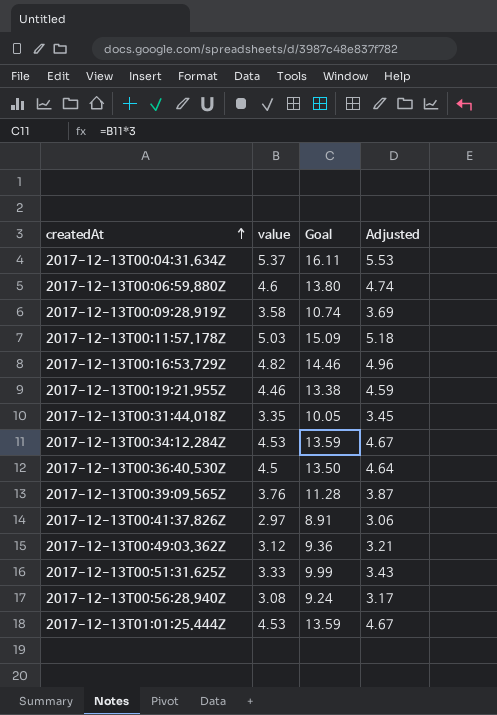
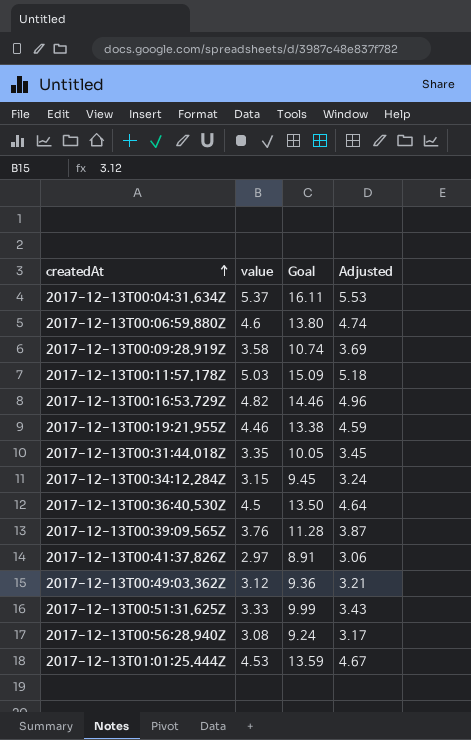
2017-12-13T00:34:12.284Z | value: 4.53 -> 3.15
2017-12-13T00:34:12.284Z | Goal: 13.59 -> 9.45
2017-12-13T00:34:12.284Z | Adjusted: 4.67 -> 3.24

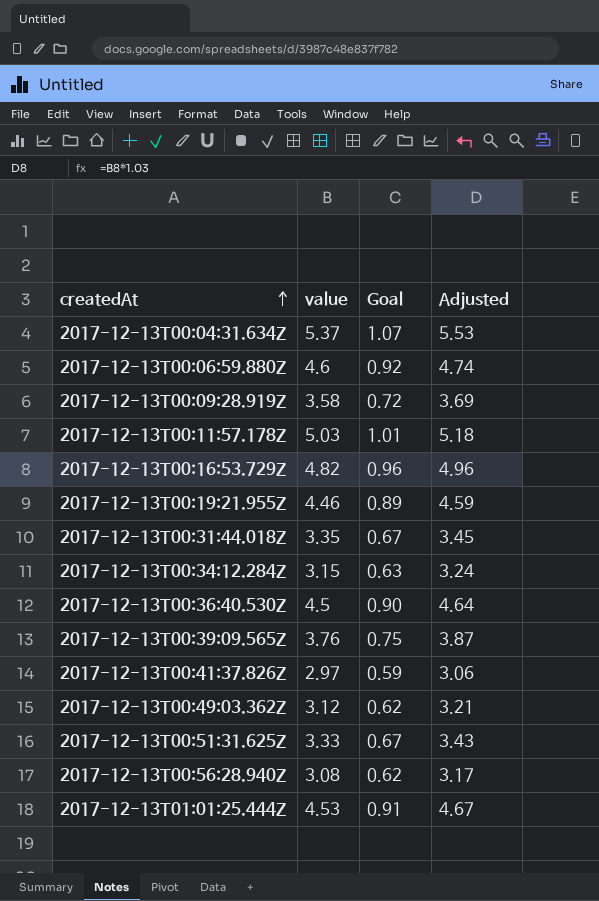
column Goal | formula: [value] * 3 -> [value] * 0.2

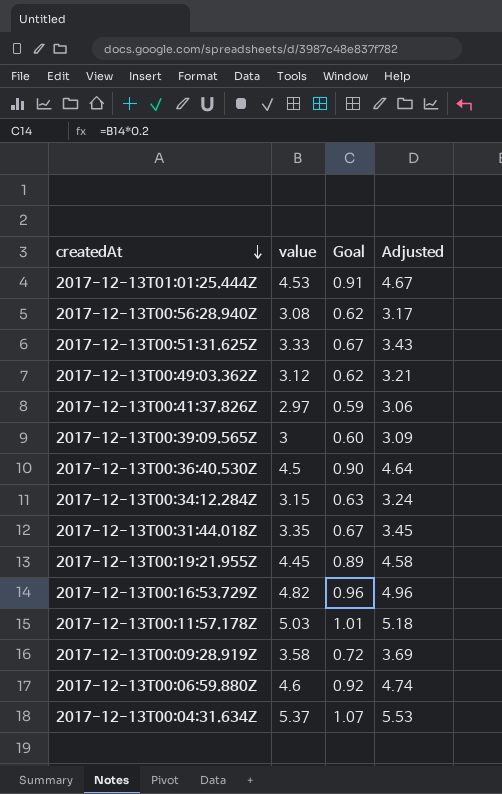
row order: createdAt ascending -> createdAt descending
2017-12-13T00:39:09.565Z | value: 3.76 -> 3
2017-12-13T00:39:09.565Z | Goal: 0.75 -> 0.60
2017-12-13T00:39:09.565Z | Adjusted: 3.87 -> 3.09
2017-12-13T00:19:21.955Z | value: 4.46 -> 4.45
2017-12-13T00:19:21.955Z | Adjusted: 4.59 -> 4.58

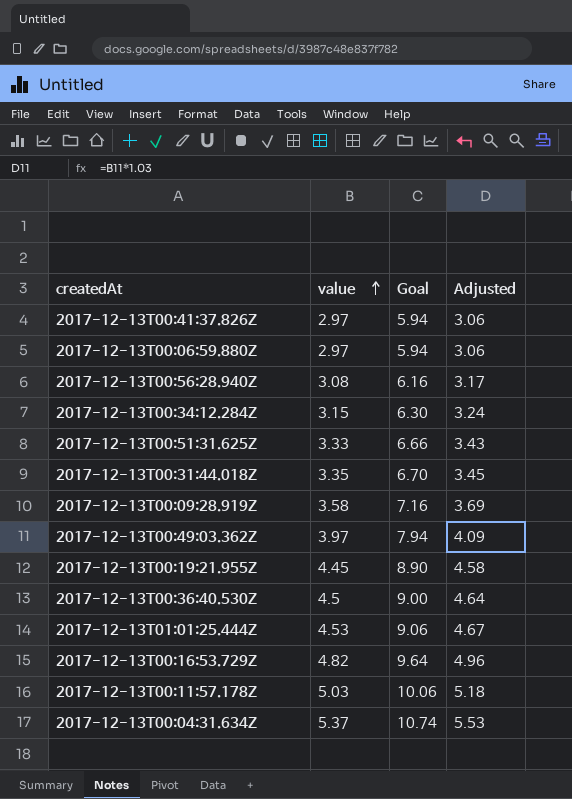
row order: createdAt descending -> value ascending
column Goal | formula: [value] * 0.2 -> [value] * 2
row 2017-12-13T00:39:09.565Z: 3 | 0.60 | 3.09 -> none
2017-12-13T00:06:59.880Z | value: 4.6 -> 2.97
2017-12-13T00:06:59.880Z | Adjusted: 4.74 -> 3.06
2017-12-13T00:49:03.362Z | value: 3.12 -> 3.97
2017-12-13T00:49:03.362Z | Adjusted: 3.21 -> 4.09

